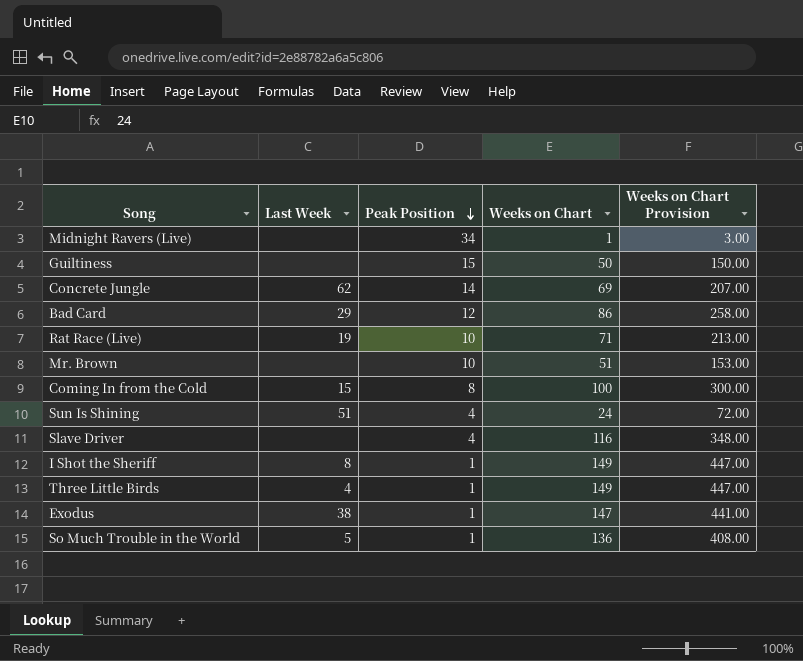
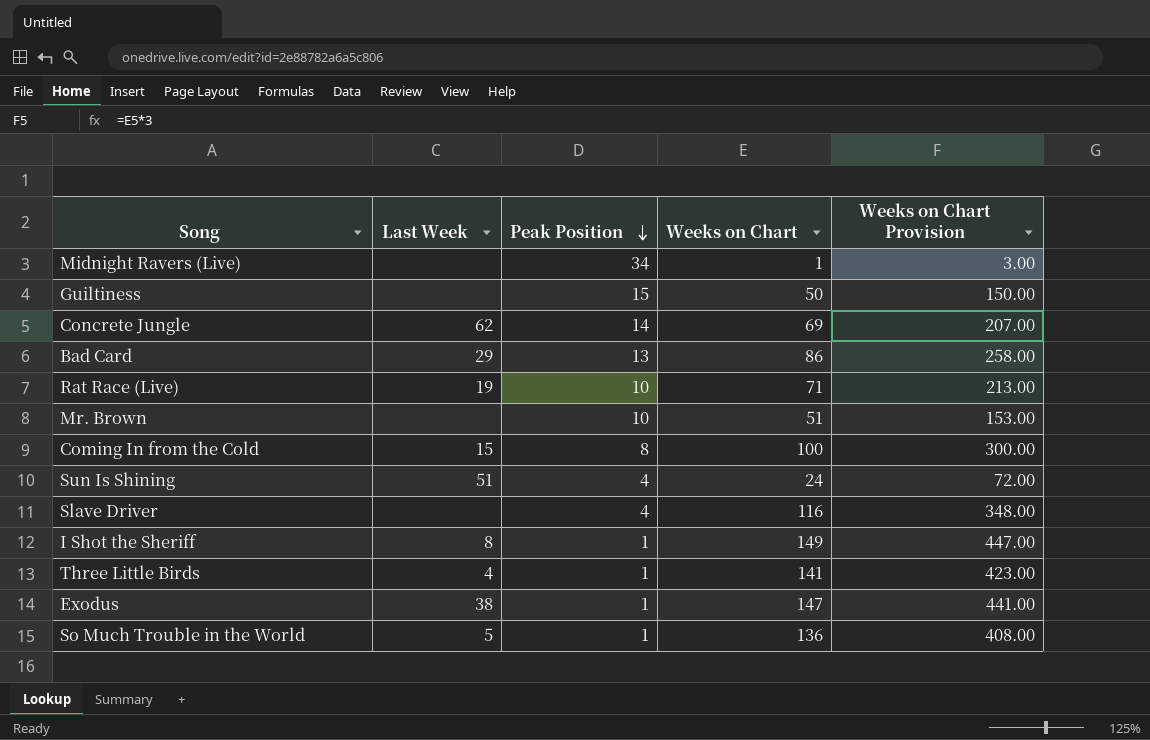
Bad Card | Peak Position: 12 -> 13
Three Little Birds | Weeks on Chart: 149 -> 141
Three Little Birds | Weeks on Chart Provision: 447.00 -> 423.00

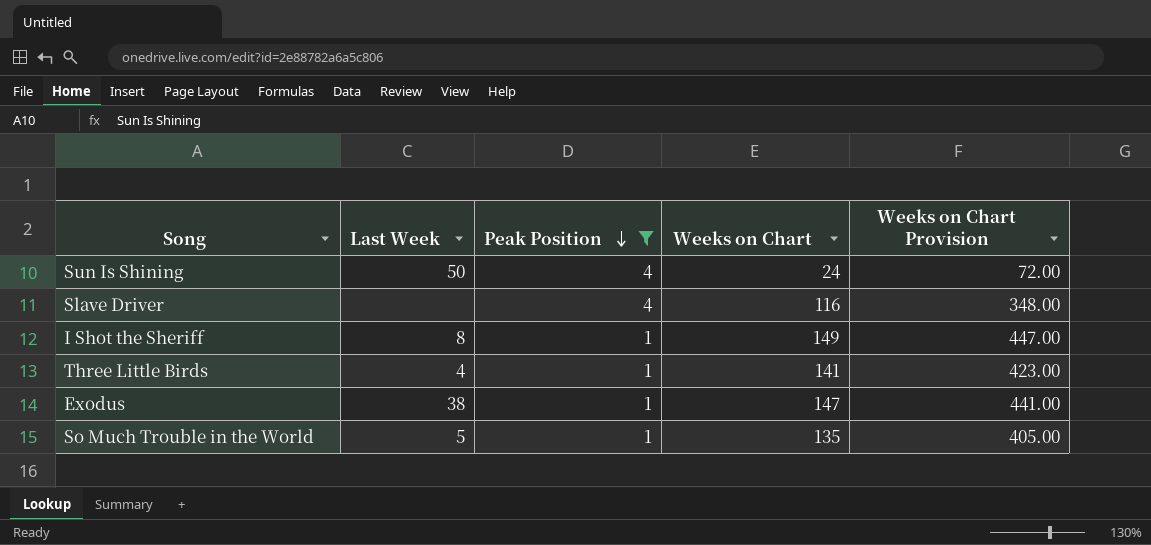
filter: none -> Peak Position <= 4
Sun Is Shining | Last Week: 51 -> 50
So Much Trouble in the World | Weeks on Chart: 136 -> 135
So Much Trouble in the World | Weeks on Chart Provision: 408.00 -> 405.00

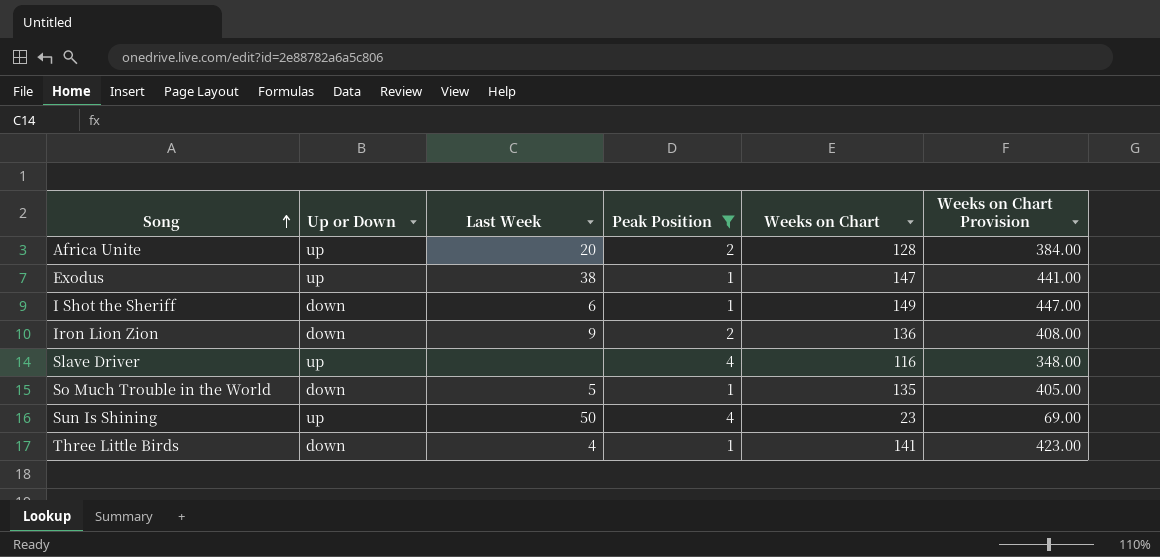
row order: Peak Position descending -> Song ascending
column Up or Down | position: none -> 2
row Africa Unite: none -> up | 20 | 2 | 128 | 384.00
I Shot the Sheriff | Last Week: 8 -> 6
row Iron Lion Zion: none -> down | 9 | 2 | 136 | 408.00
Sun Is Shining | Weeks on Chart: 24 -> 23
Sun Is Shining | Weeks on Chart Provision: 72.00 -> 69.00

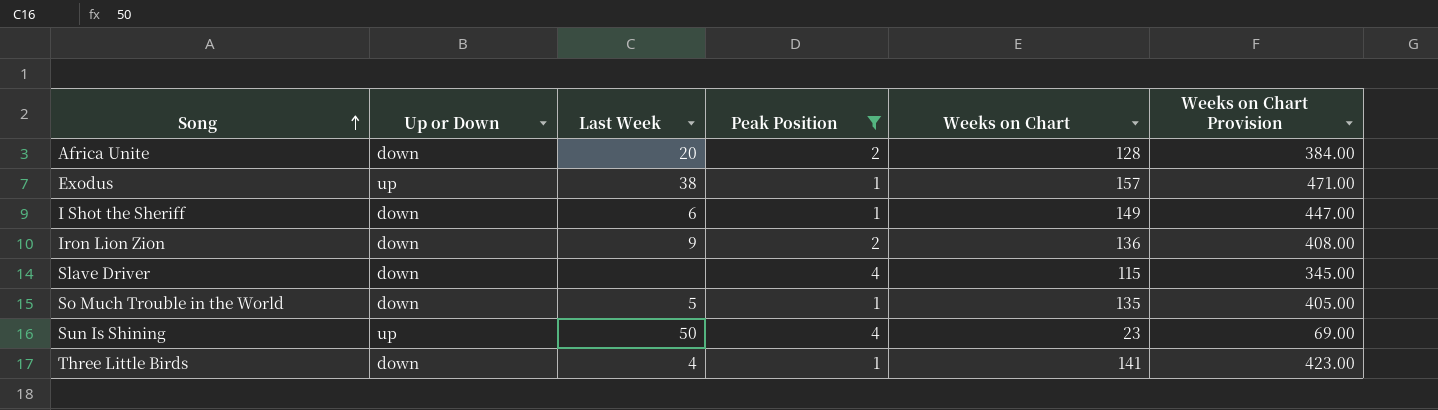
Africa Unite | Up or Down: up -> down
Exodus | Weeks on Chart: 147 -> 157
Exodus | Weeks on Chart Provision: 441.00 -> 471.00
Slave Driver | Up or Down: up -> down
Slave Driver | Weeks on Chart: 116 -> 115
Slave Driver | Weeks on Chart Provision: 348.00 -> 345.00

